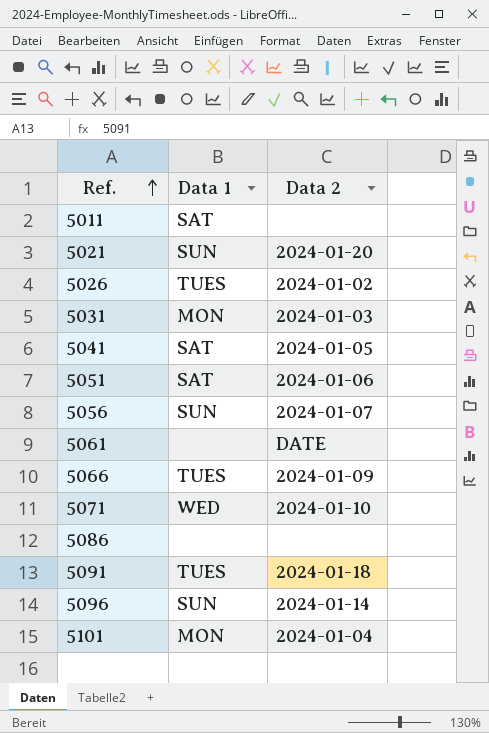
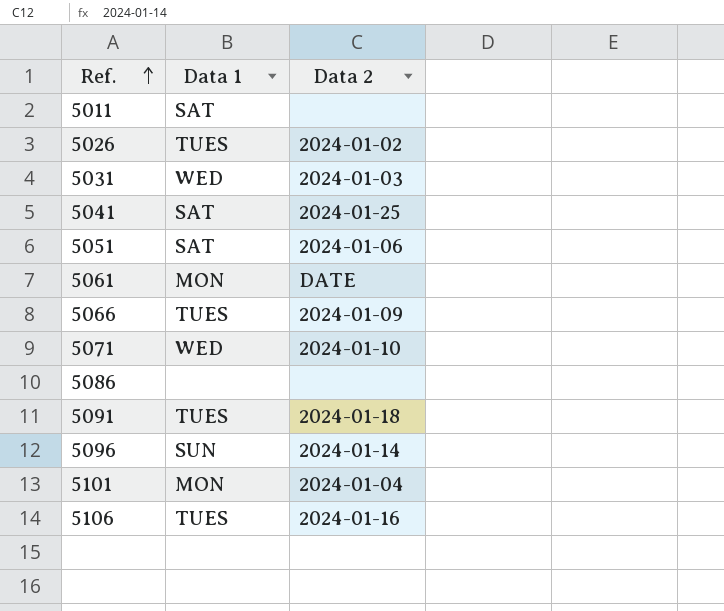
row 5021: SUN | 2024-01-20 -> none
row 5056: SUN | 2024-01-07 -> none
5031 | Data 1: MON -> WED
5041 | Data 2: 2024-01-05 -> 2024-01-25
5061 | Data 1: none -> MON
row 5106: none -> TUES | 2024-01-16

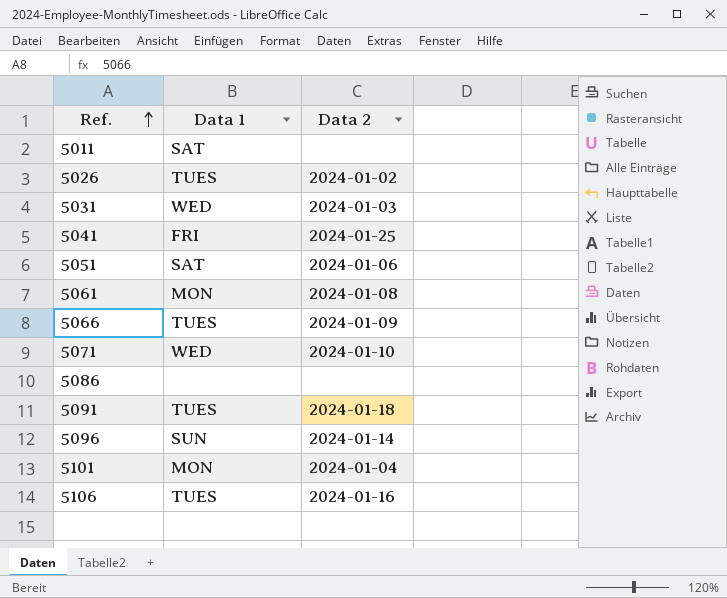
5041 | Data 1: SAT -> FRI
5061 | Data 2: DATE -> 2024-01-08

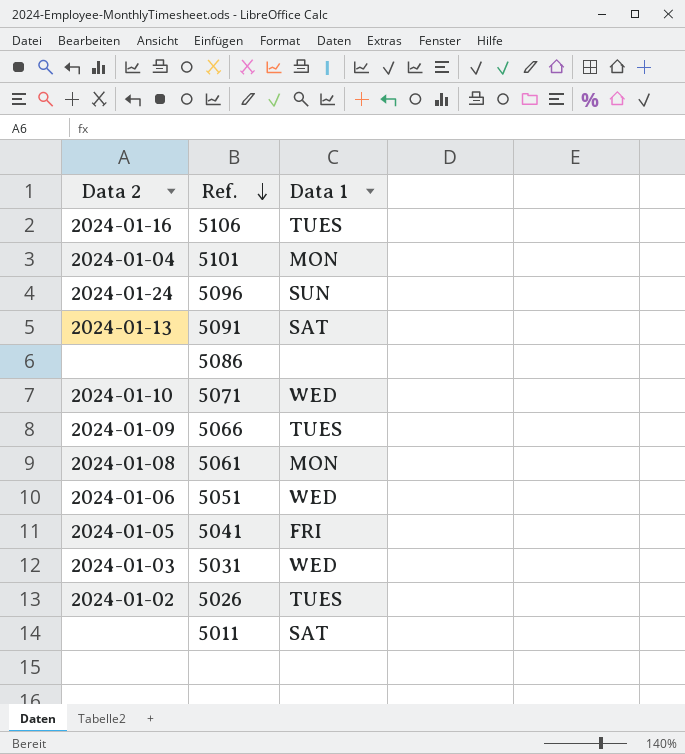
row order: Ref. ascending -> Ref. descending
column Data 2 | position: 3 -> 1
5096 | Data 2: 2024-01-14 -> 2024-01-24
5091 | Data 2: 2024-01-18 -> 2024-01-13
5091 | Data 1: TUES -> SAT
5051 | Data 1: SAT -> WED
5041 | Data 2: 2024-01-25 -> 2024-01-05

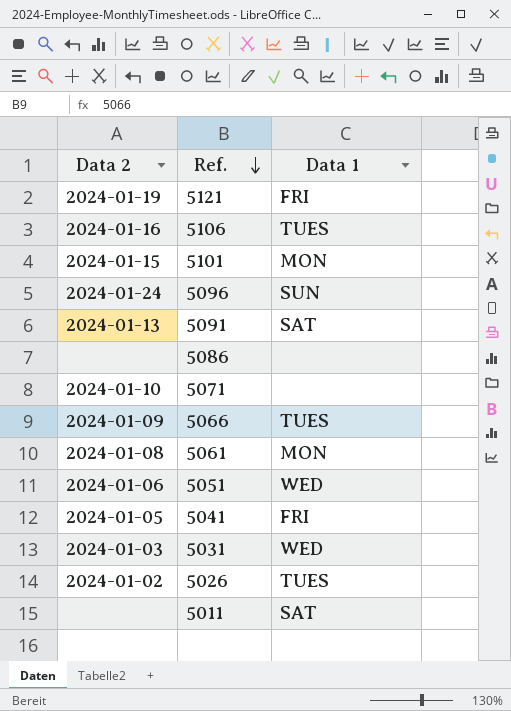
row 5121: none -> 2024-01-19 | FRI
5101 | Data 2: 2024-01-04 -> 2024-01-15
5071 | Data 1: WED -> none

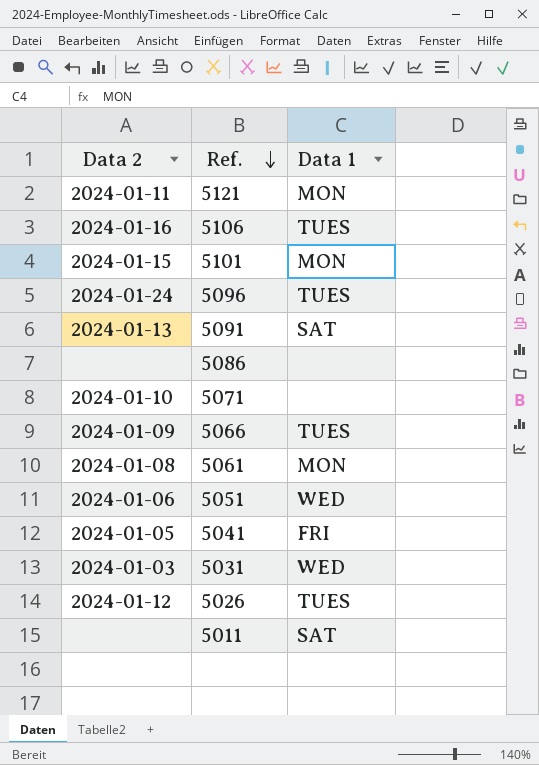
5121 | Data 2: 2024-01-19 -> 2024-01-11
5121 | Data 1: FRI -> MON
5096 | Data 1: SUN -> TUES
5026 | Data 2: 2024-01-02 -> 2024-01-12

